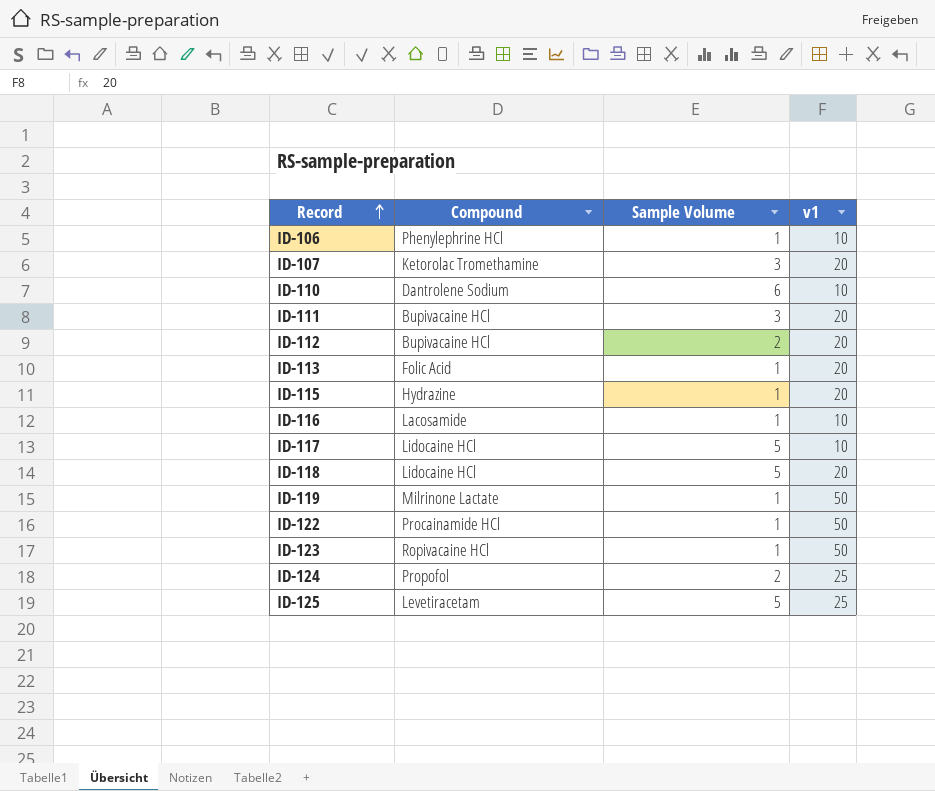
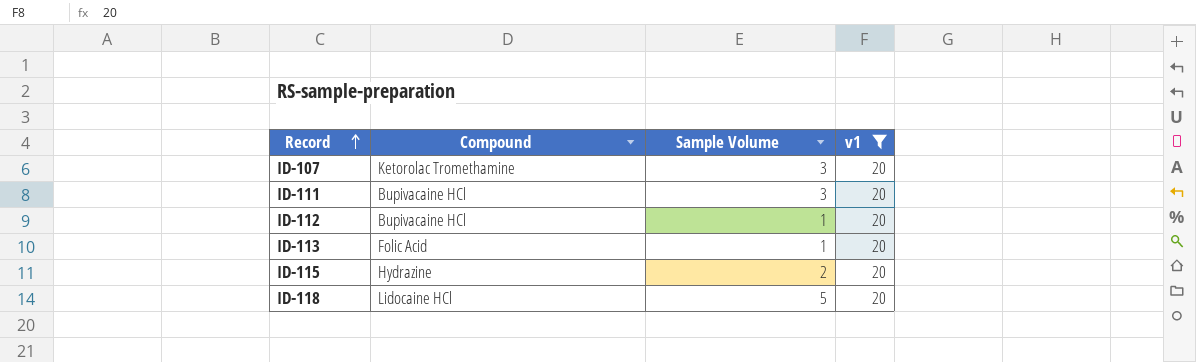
filter: none -> v1 = 20
ID-112 | Sample Volume: 2 -> 1
ID-115 | Sample Volume: 1 -> 2

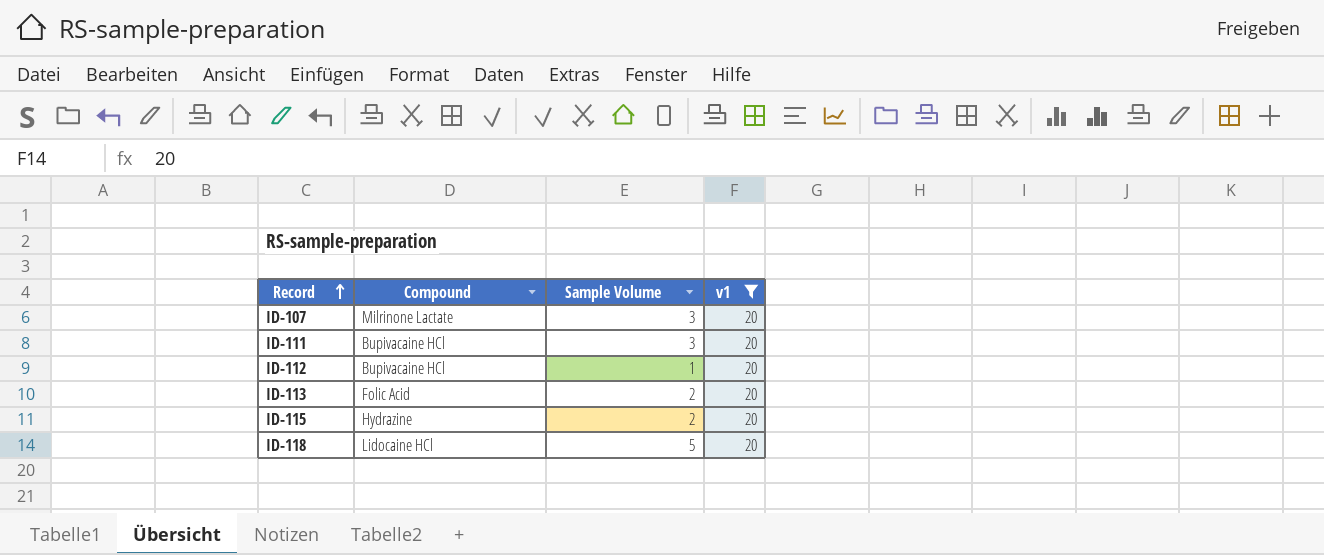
ID-107 | Compound: Ketorolac Tromethamine -> Milrinone Lactate
ID-113 | Sample Volume: 1 -> 2

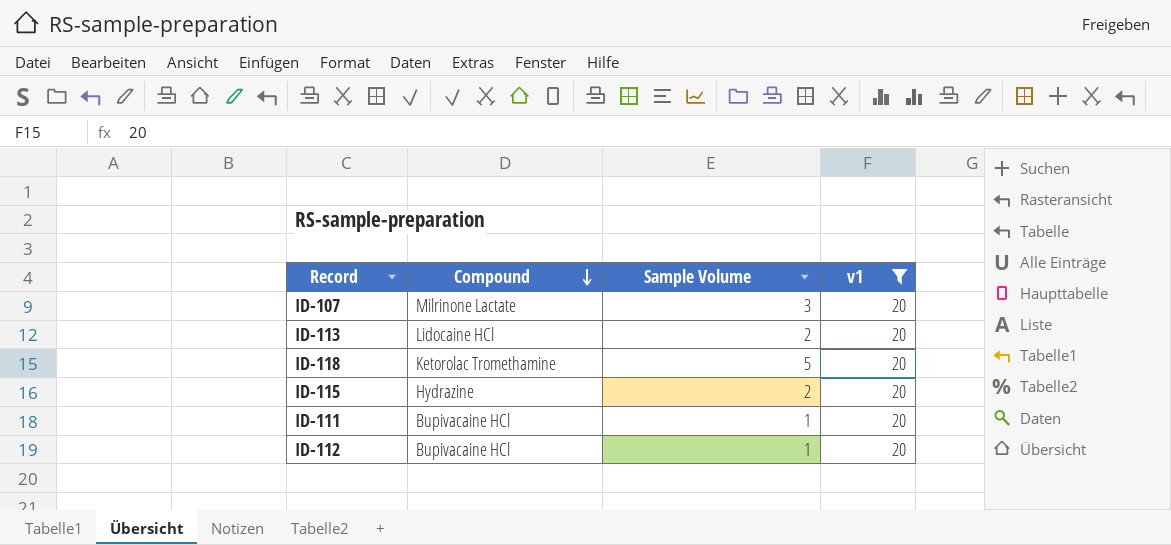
row order: Record ascending -> Compound descending
ID-113 | Compound: Folic Acid -> Lidocaine HCl
ID-118 | Compound: Lidocaine HCl -> Ketorolac Tromethamine
ID-111 | Sample Volume: 3 -> 1

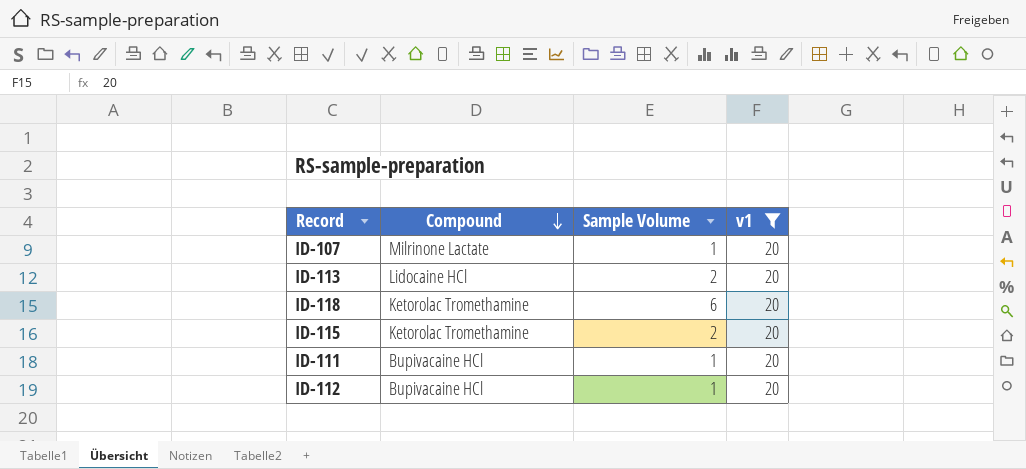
ID-107 | Sample Volume: 3 -> 1
ID-118 | Sample Volume: 5 -> 6
ID-115 | Compound: Hydrazine -> Ketorolac Tromethamine

